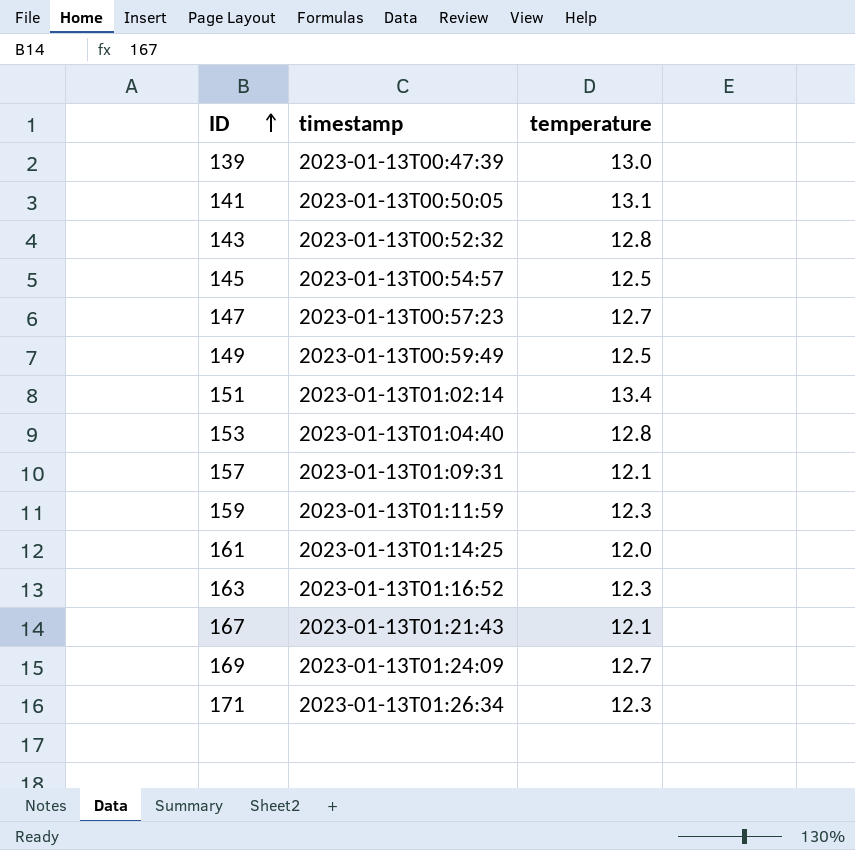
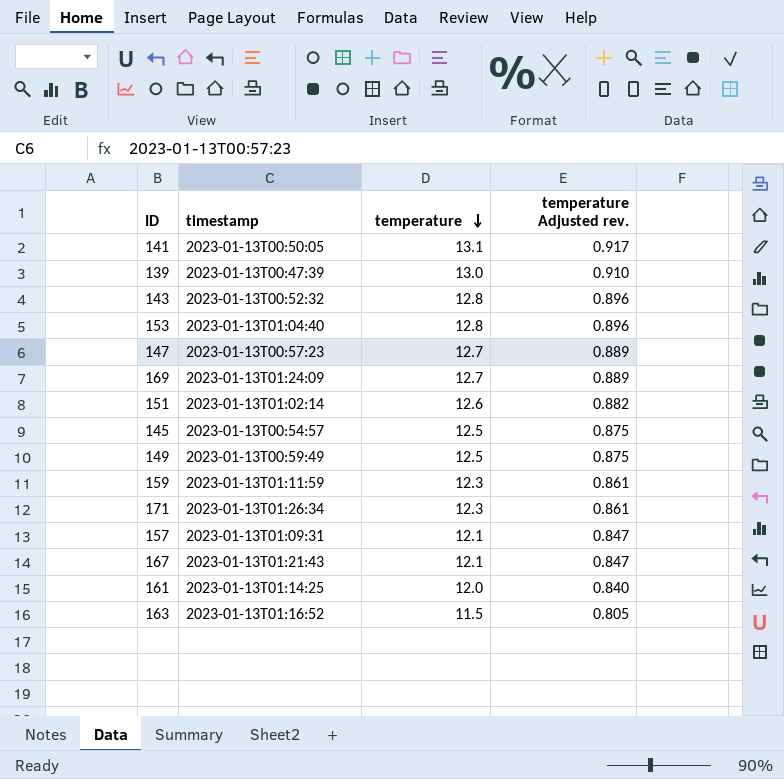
row order: ID ascending -> temperature descending
column temperature Adjusted rev. | formula: none -> [temperature] * 0.07
151 | temperature: 13.4 -> 12.6
163 | temperature: 12.3 -> 11.5

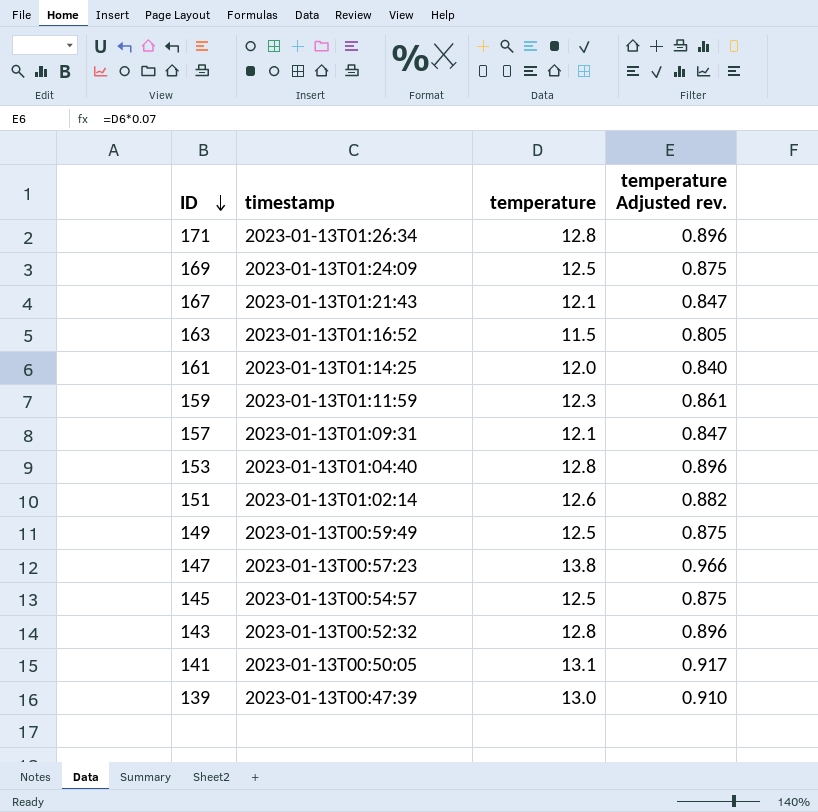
row order: temperature descending -> ID descending
171 | temperature: 12.3 -> 12.8
171 | temperature Adjusted rev.: 0.861 -> 0.896
169 | temperature: 12.7 -> 12.5
169 | temperature Adjusted rev.: 0.889 -> 0.875
147 | temperature: 12.7 -> 13.8
147 | temperature Adjusted rev.: 0.889 -> 0.966

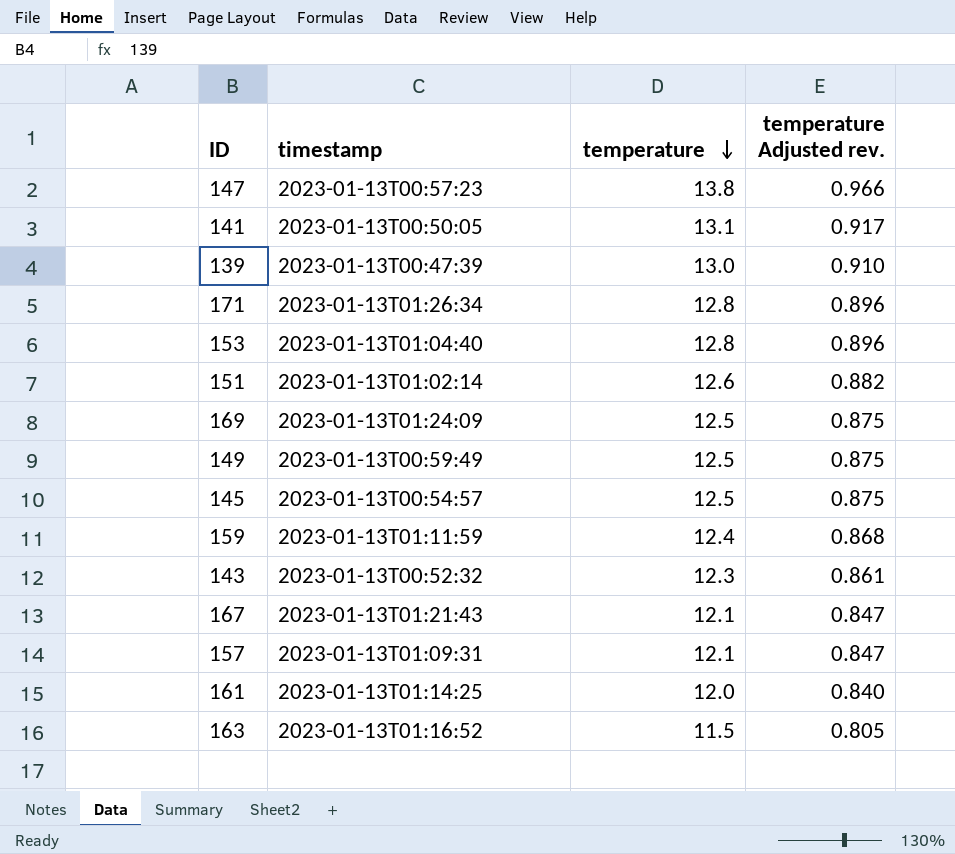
row order: ID descending -> temperature descending
159 | temperature: 12.3 -> 12.4
159 | temperature Adjusted rev.: 0.861 -> 0.868
143 | temperature: 12.8 -> 12.3
143 | temperature Adjusted rev.: 0.896 -> 0.861

